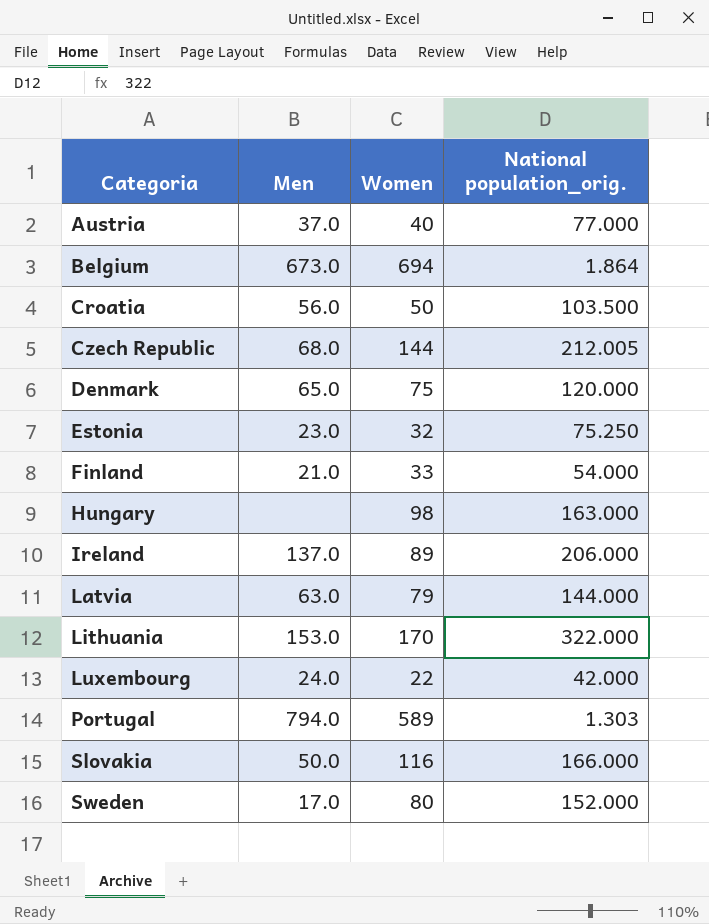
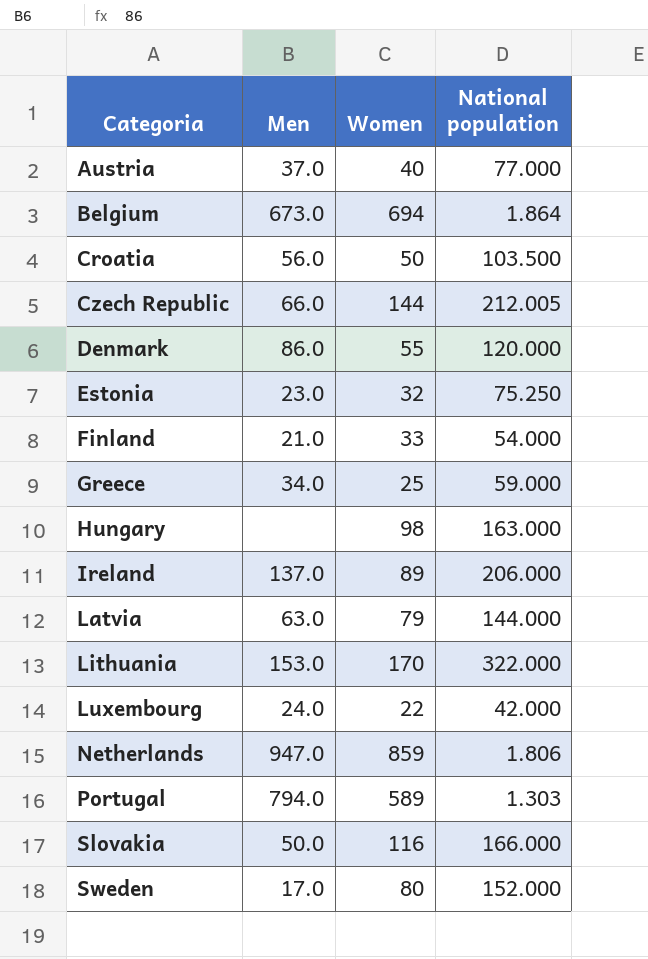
column name: National population_orig. -> National population
Czech Republic | Men: 68.0 -> 66.0
Denmark | Men: 65.0 -> 86.0
Denmark | Women: 75 -> 55
row Greece: none -> 34.0 | 25 | 59.000
row Netherlands: none -> 947.0 | 859 | 1.806

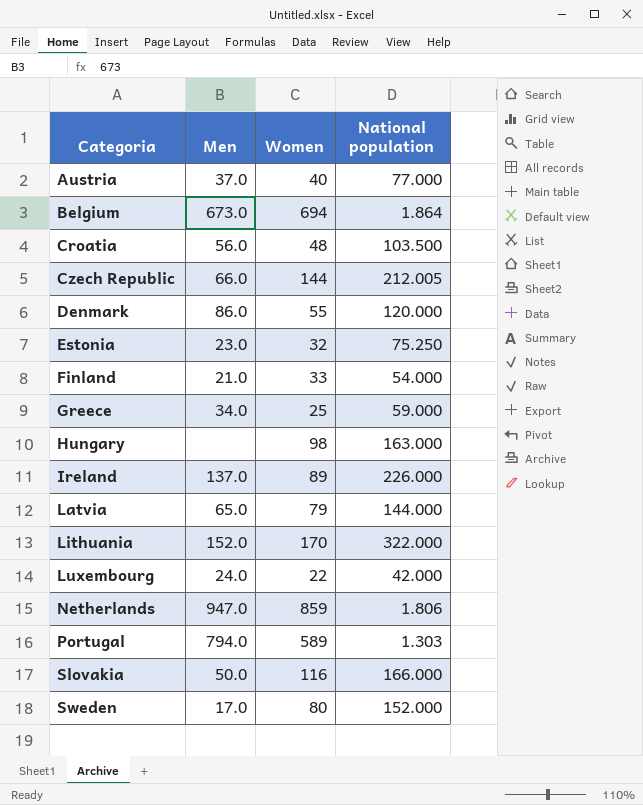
Croatia | Women: 50 -> 48
Ireland | National population: 206.000 -> 226.000
Latvia | Men: 63.0 -> 65.0
Lithuania | Men: 153.0 -> 152.0

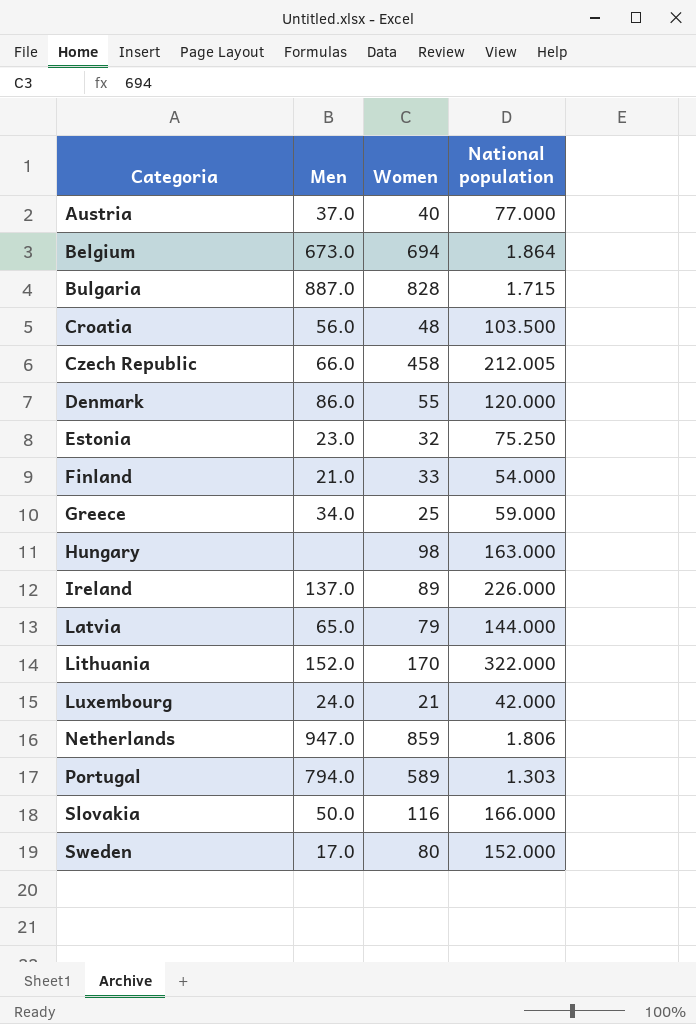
row Bulgaria: none -> 887.0 | 828 | 1.715
Czech Republic | Women: 144 -> 458
Luxembourg | Women: 22 -> 21

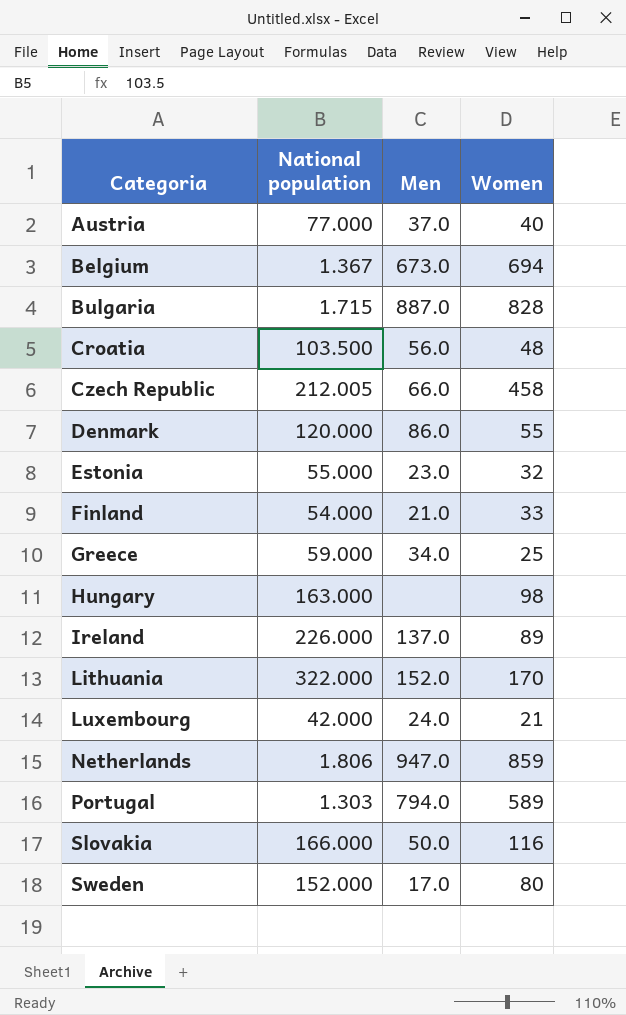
column National population | position: 4 -> 2
row Latvia: 65.0 | 79 | 144.000 -> none
Belgium | National population: 1.864 -> 1.367
Estonia | National population: 75.250 -> 55.000

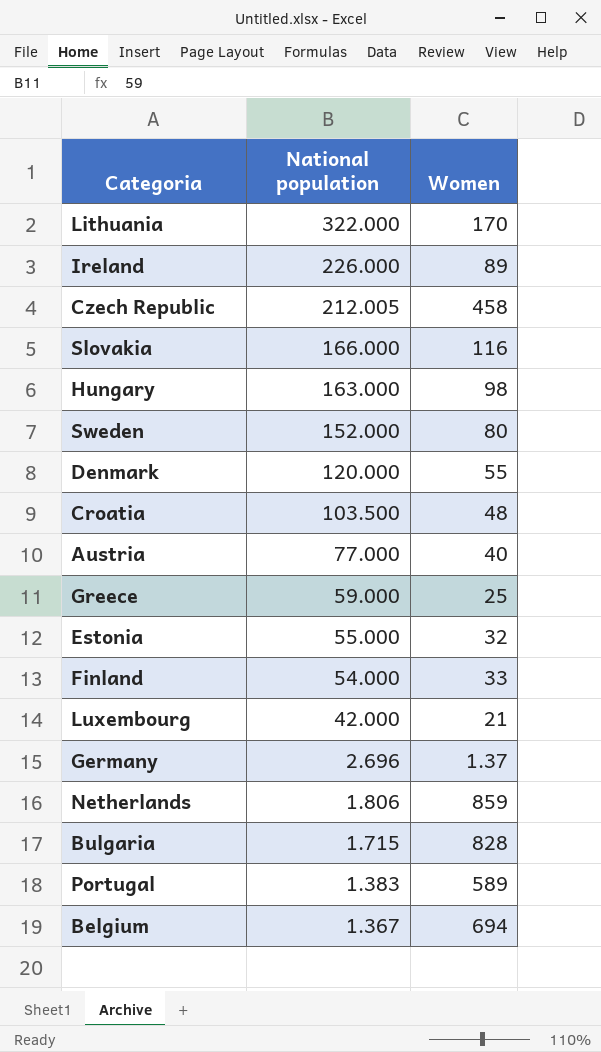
row order: Categoria ascending -> National population descending
column Men | position: 3 -> none
row Germany: none -> 2.696 | 1.37
Portugal | National population: 1.303 -> 1.383

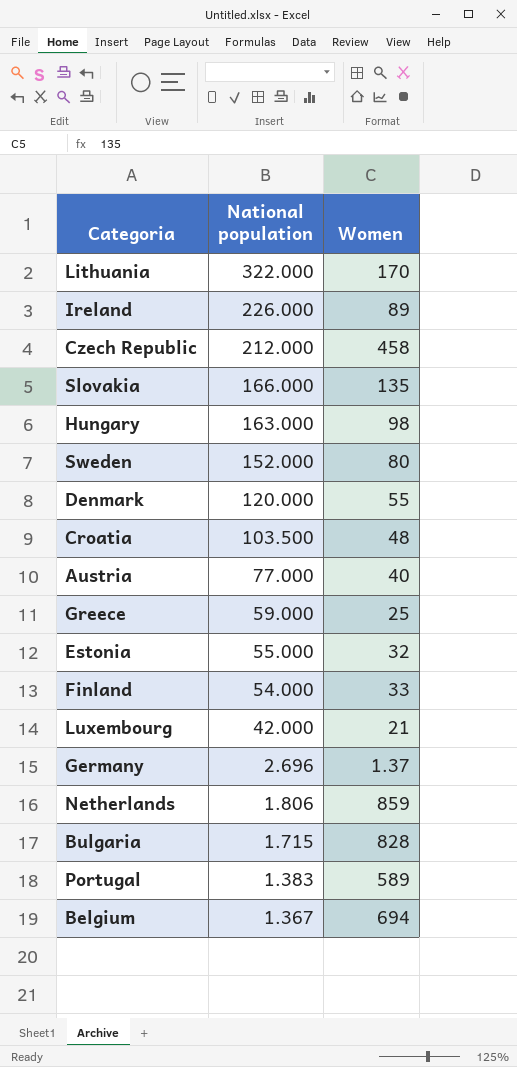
Czech Republic | National population: 212.005 -> 212.000
Slovakia | Women: 116 -> 135

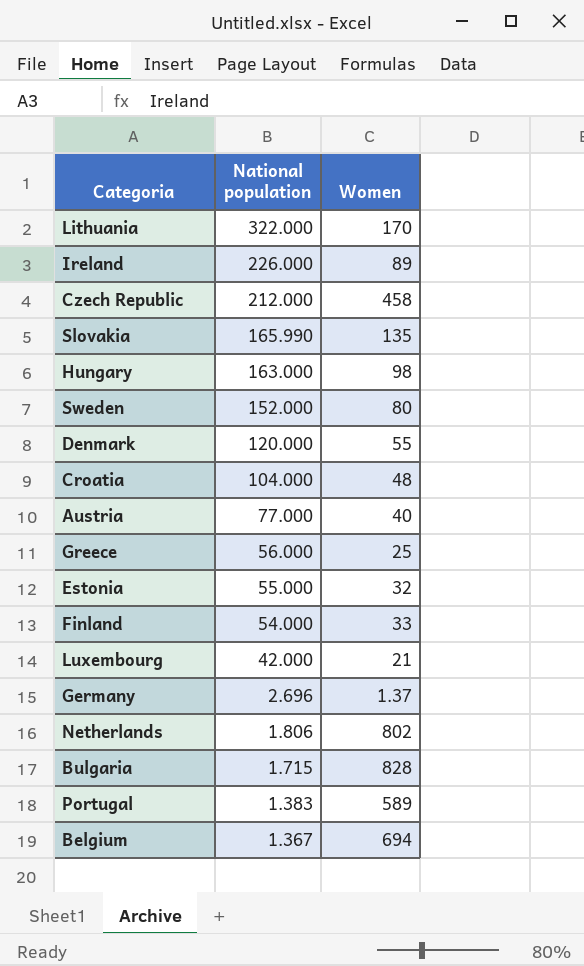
Slovakia | National population: 166.000 -> 165.990
Croatia | National population: 103.500 -> 104.000
Greece | National population: 59.000 -> 56.000
Netherlands | Women: 859 -> 802

